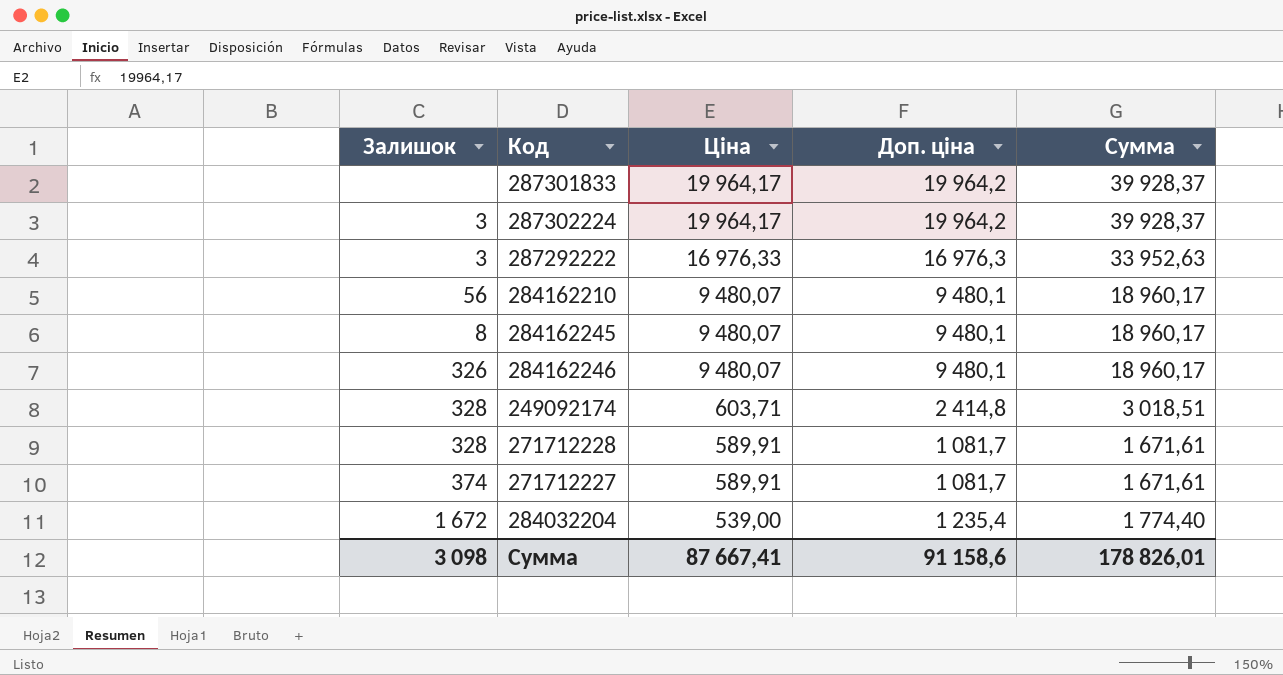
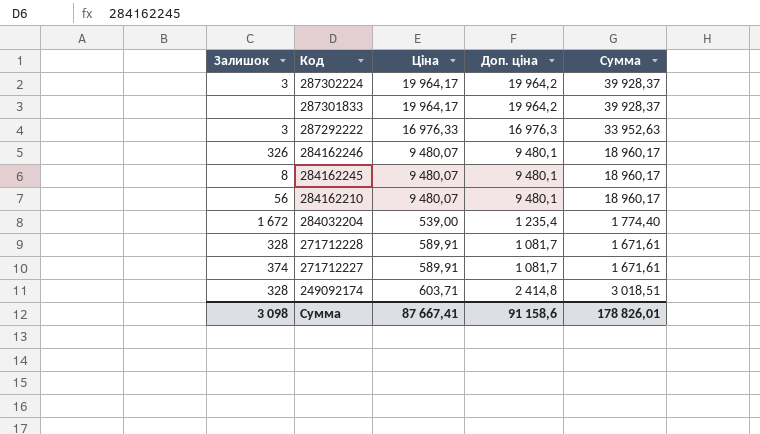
row order: Ціна descending -> Код descending

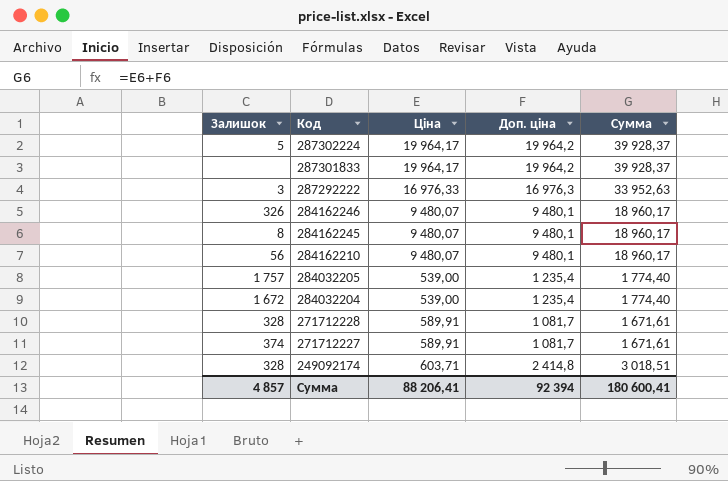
287302224 | Залишок: 3 -> 5
row 284032205: none -> 1 757 | 539,00 | 1 235,4 | 1 774,40
Сумма | Залишок: 3 098 -> 4 857
Сумма | Ціна: 87 667,41 -> 88 206,41
Сумма | Доп. ціна: 91 158,6 -> 92 394
Сумма | Сумма: 178 826,01 -> 180 600,41

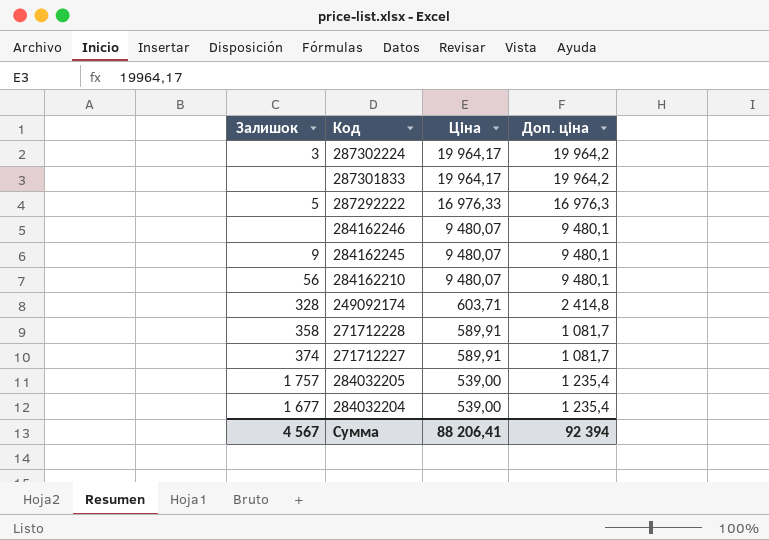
row order: Код descending -> Ціна descending
column Сумма | formula: [Ціна] + [Доп. ціна] -> none
287302224 | Залишок: 5 -> 3
287292222 | Залишок: 3 -> 5
284162246 | Залишок: 326 -> none
284162245 | Залишок: 8 -> 9
271712228 | Залишок: 328 -> 358
284032204 | Залишок: 1 672 -> 1 677
Сумма | Залишок: 4 857 -> 4 567

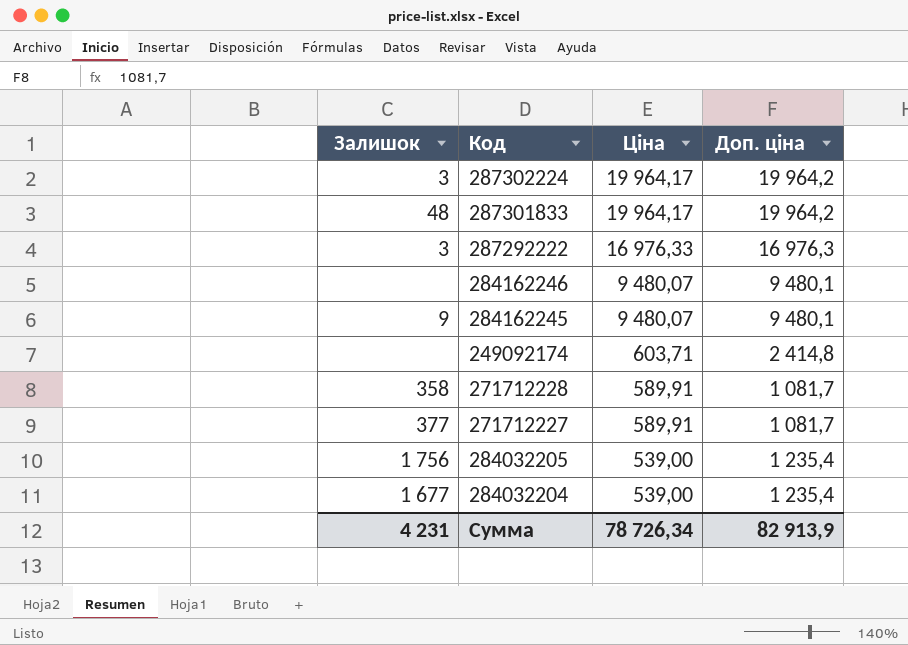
row 284162210: 56 | 9 480,07 | 9 480,1 -> none
287301833 | Залишок: none -> 48
287292222 | Залишок: 5 -> 3
249092174 | Залишок: 328 -> none
271712227 | Залишок: 374 -> 377
284032205 | Залишок: 1 757 -> 1 756
Сумма | Залишок: 4 567 -> 4 231
Сумма | Ціна: 88 206,41 -> 78 726,34
Сумма | Доп. ціна: 92 394 -> 82 913,9

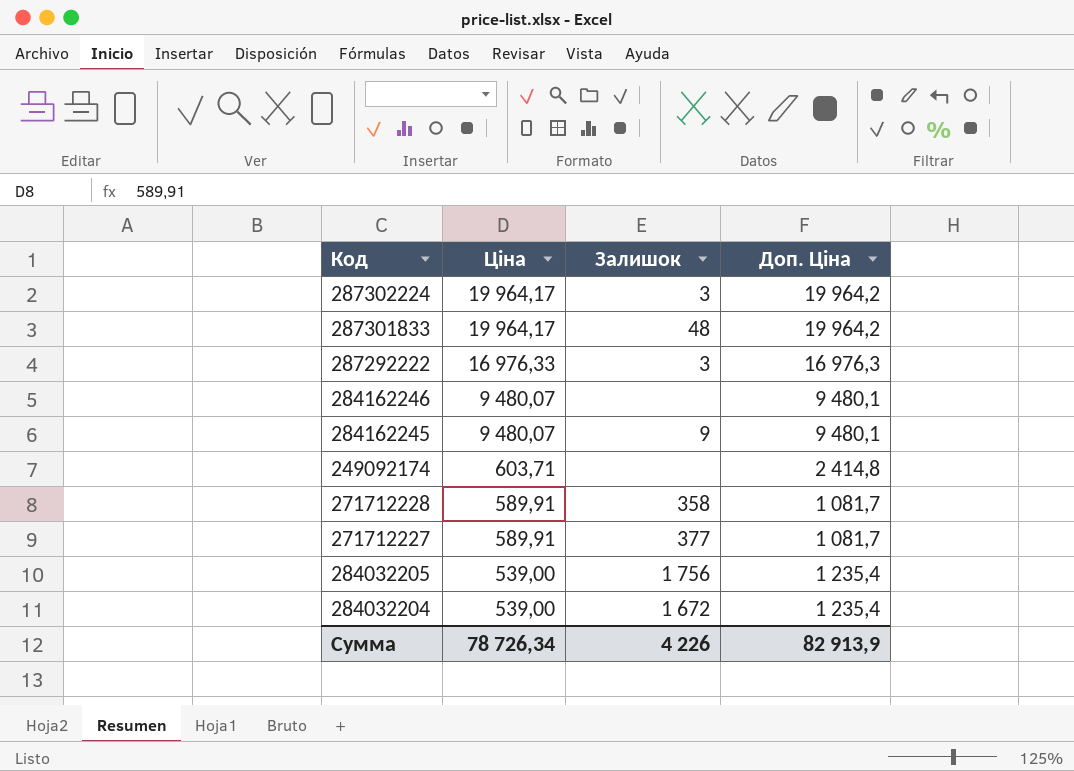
column Залишок | position: 1 -> 3
column name: Доп. ціна -> Доп. Ціна
284032204 | Залишок: 1 677 -> 1 672
Сумма | Залишок: 4 231 -> 4 226

